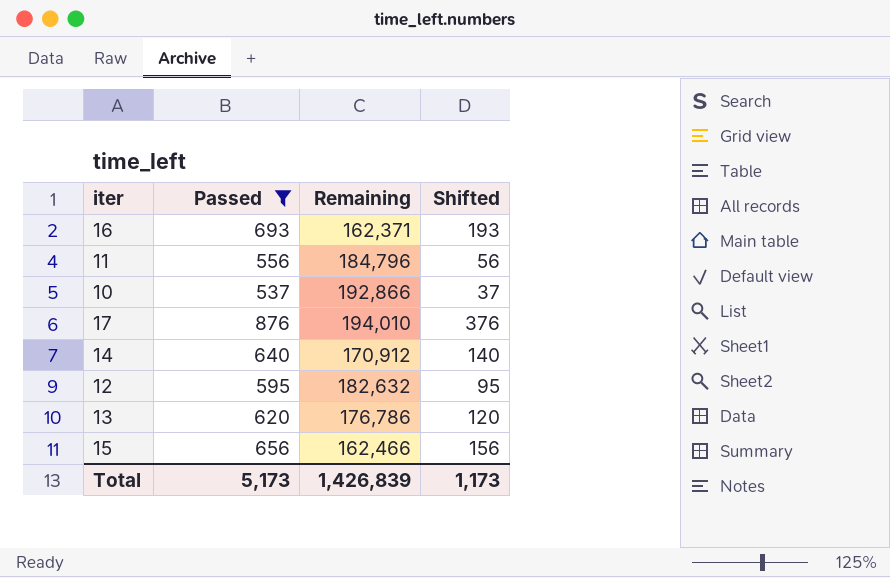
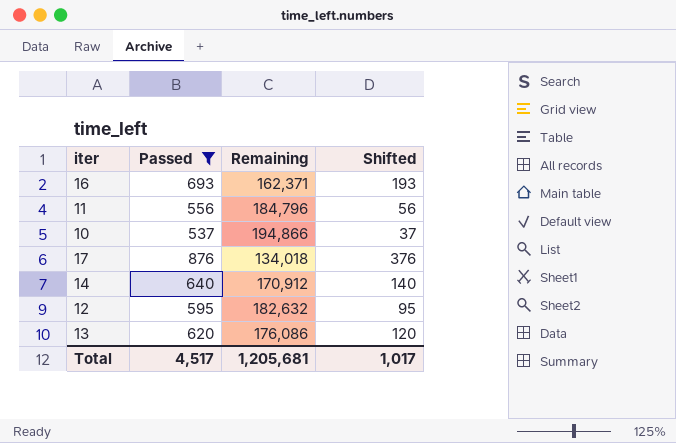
row 15: 656 | 162,466 | 156 -> none
10 | Remaining: 192,866 -> 194,866
17 | Remaining: 194,010 -> 134,018
13 | Remaining: 176,786 -> 176,086
Total | Passed: 5,173 -> 4,517
Total | Remaining: 1,426,839 -> 1,205,681
Total | Shifted: 1,173 -> 1,017

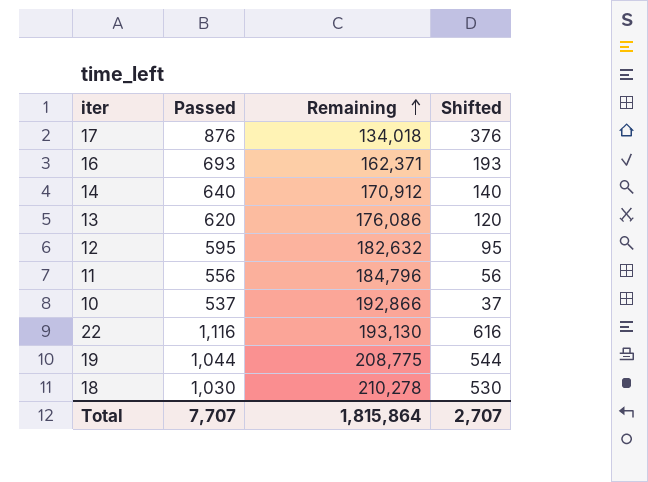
filter: Passed <= 876 -> none
row order: none -> Remaining ascending
10 | Remaining: 194,866 -> 192,866
Total | Passed: 4,517 -> 7,707
Total | Remaining: 1,205,681 -> 1,815,864
Total | Shifted: 1,017 -> 2,707

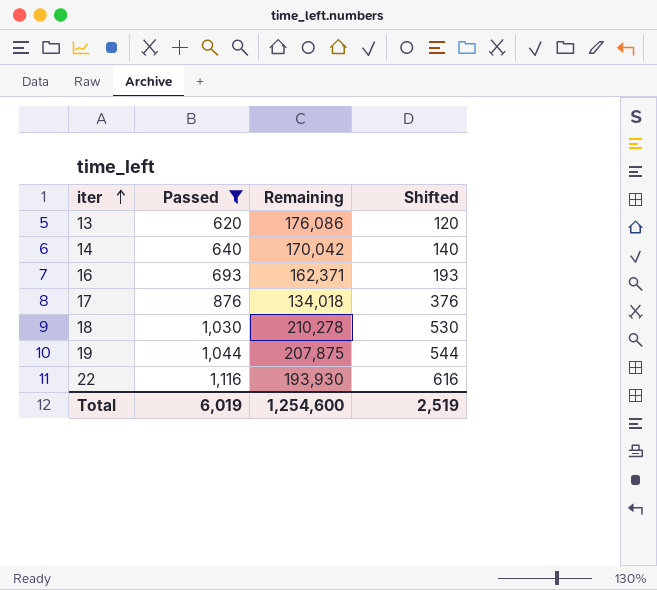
filter: none -> Passed >= 620
row order: Remaining ascending -> iter ascending
14 | Remaining: 170,912 -> 170,042
19 | Remaining: 208,775 -> 207,875
22 | Remaining: 193,130 -> 193,930
Total | Passed: 7,707 -> 6,019
Total | Remaining: 1,815,864 -> 1,254,600
Total | Shifted: 2,707 -> 2,519

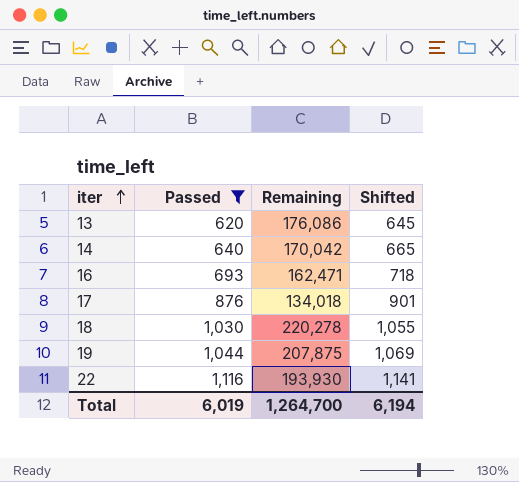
column Shifted | formula: [Passed] - 500 -> [Passed] + 25
16 | Remaining: 162,371 -> 162,471
18 | Remaining: 210,278 -> 220,278
Total | Remaining: 1,254,600 -> 1,264,700
Total | Shifted: 2,519 -> 6,194

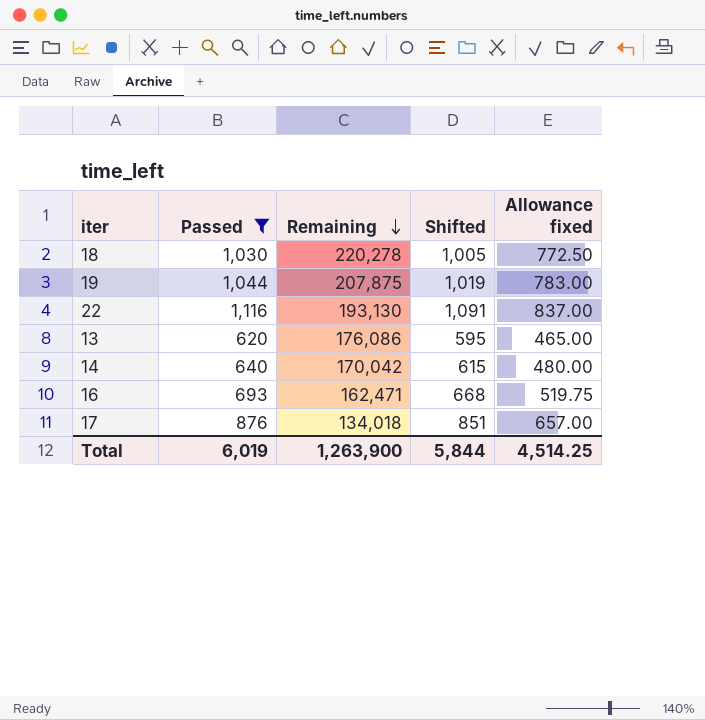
row order: iter ascending -> Remaining descending
column Shifted | formula: [Passed] + 25 -> [Passed] - 25
column Allowance fixed | formula: none -> [Passed] * 0.75
22 | Remaining: 193,930 -> 193,130
Total | Remaining: 1,264,700 -> 1,263,900
Total | Shifted: 6,194 -> 5,844

